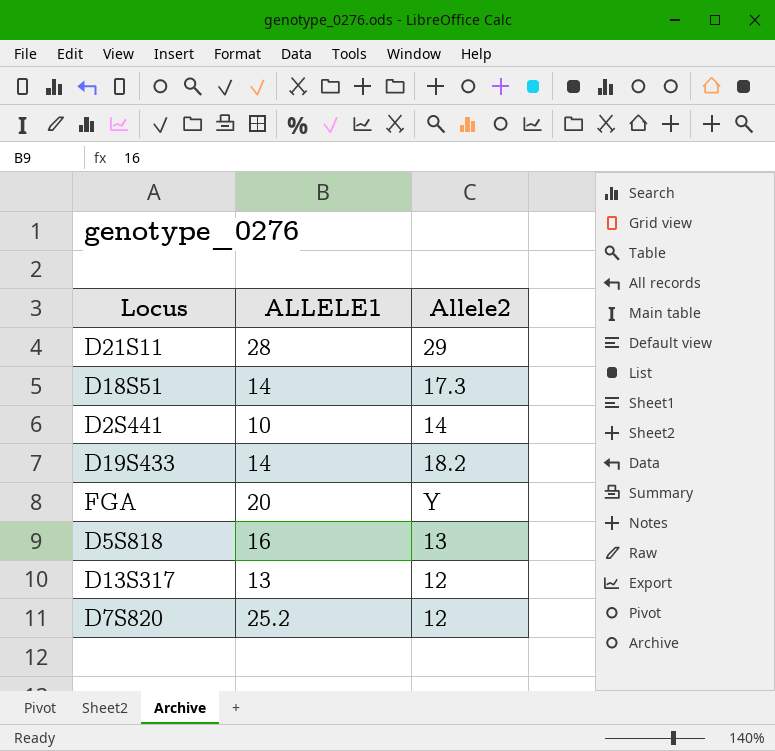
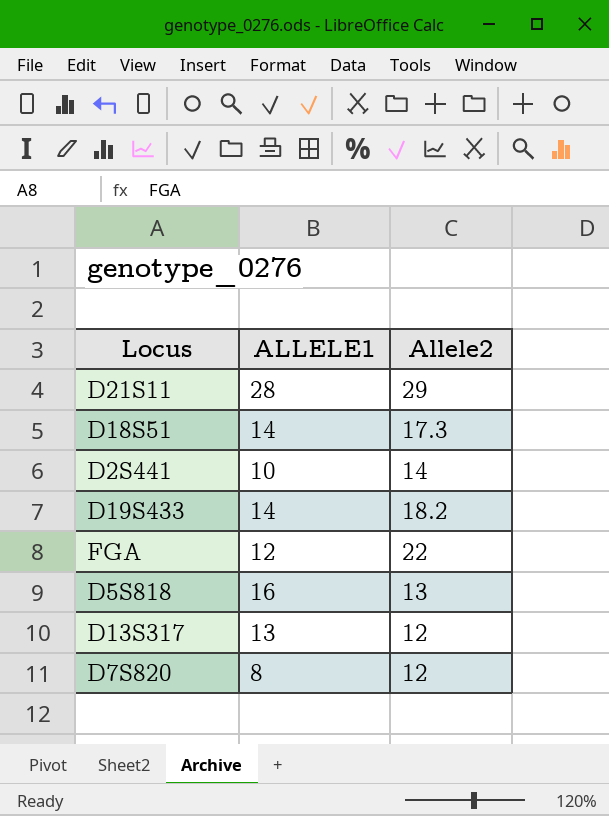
FGA | ALLELE1: 20 -> 12
FGA | Allele2: Y -> 22
D7S820 | ALLELE1: 25.2 -> 8

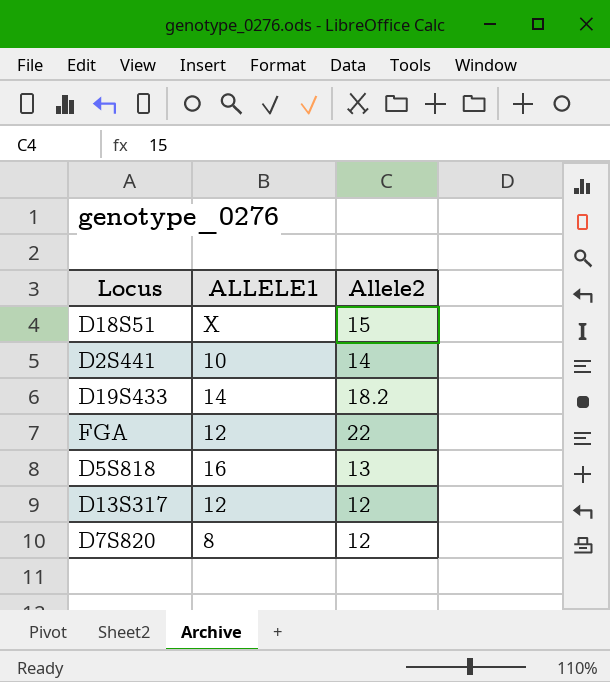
row D21S11: 28 | 29 -> none
D18S51 | ALLELE1: 14 -> X
D18S51 | Allele2: 17.3 -> 15
D13S317 | ALLELE1: 13 -> 12

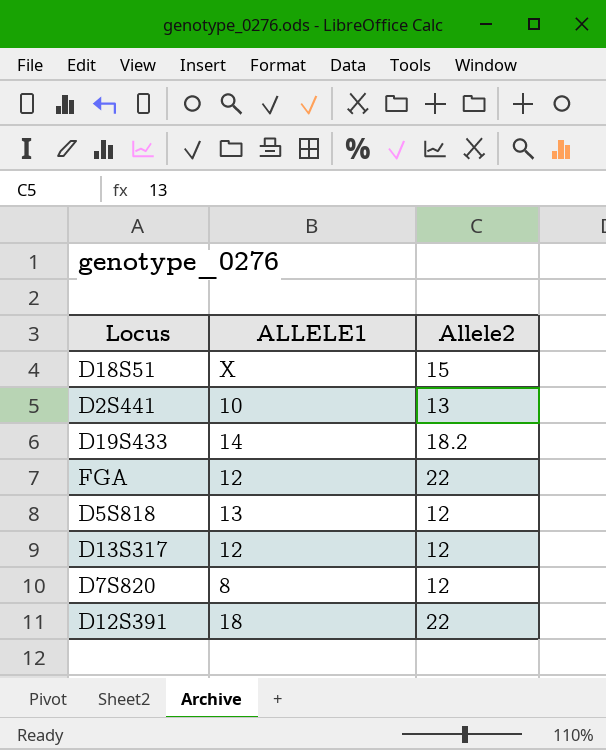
D2S441 | Allele2: 14 -> 13
D5S818 | ALLELE1: 16 -> 13
D5S818 | Allele2: 13 -> 12
row D12S391: none -> 18 | 22

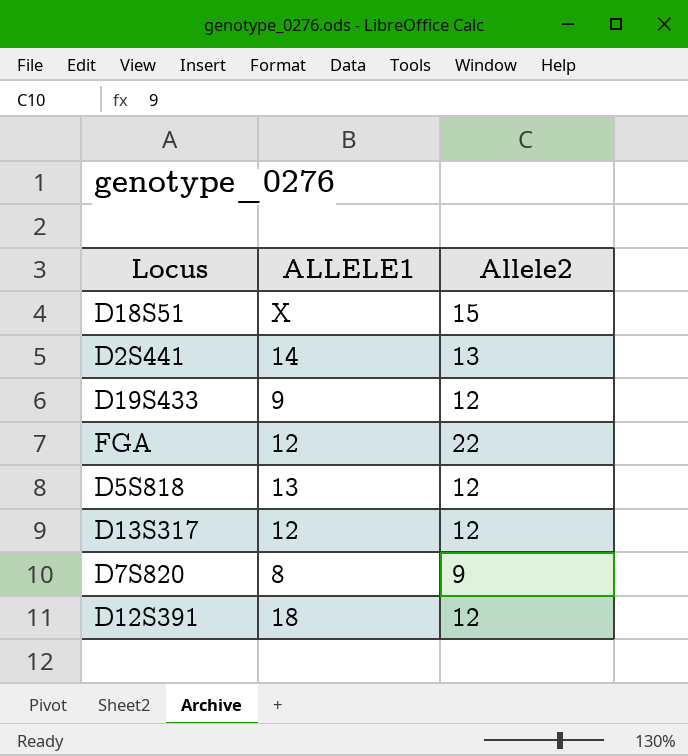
D2S441 | ALLELE1: 10 -> 14
D19S433 | ALLELE1: 14 -> 9
D19S433 | Allele2: 18.2 -> 12
D7S820 | Allele2: 12 -> 9
D12S391 | Allele2: 22 -> 12

